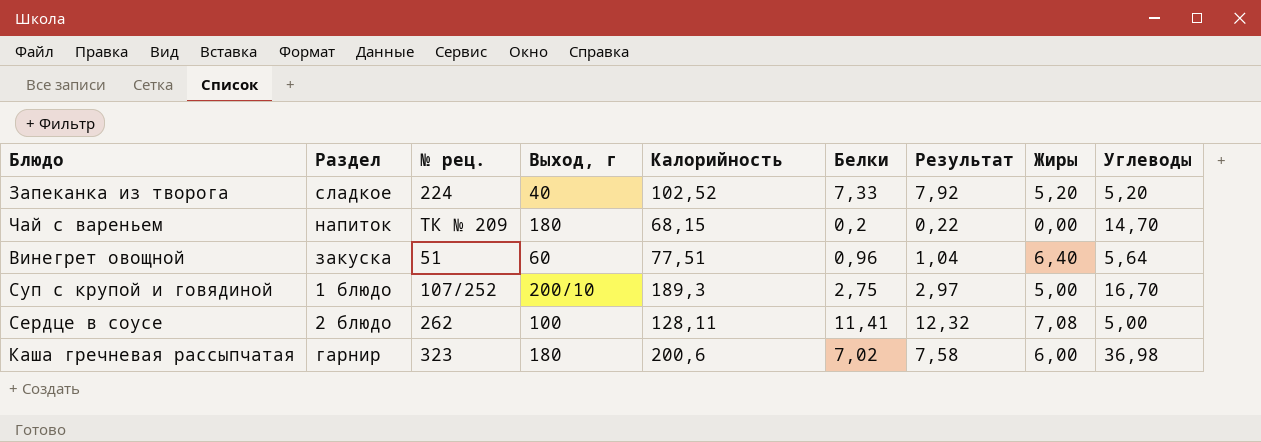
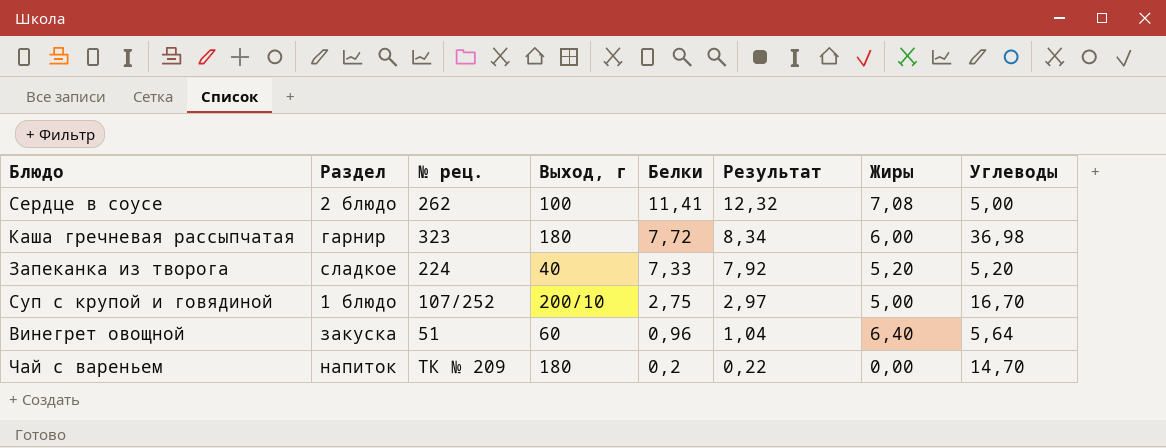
row order: none -> Белки descending
column Калорийность | position: 5 -> none
Каша гречневая рассыпчатая | Белки: 7,02 -> 7,72
Каша гречневая рассыпчатая | Результат: 7,58 -> 8,34

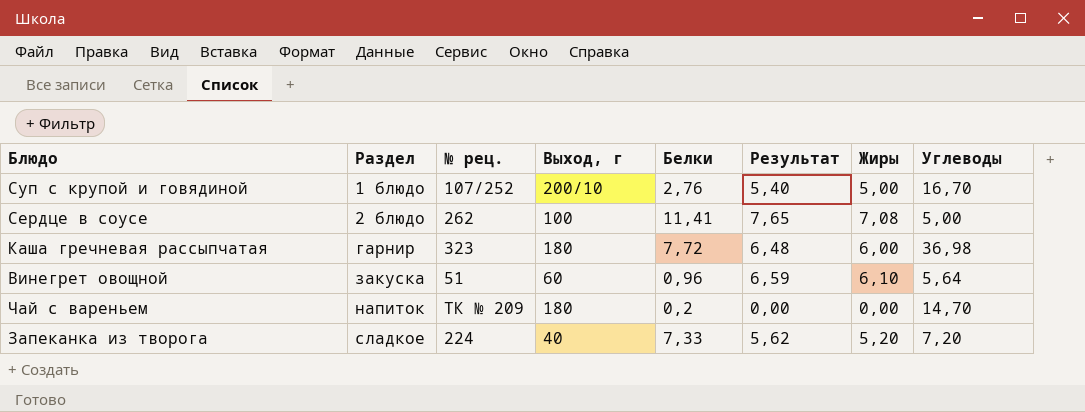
row order: Белки descending -> Раздел ascending
column Результат | formula: [Белки] * 1,08 -> [Жиры] * 1,08
Суп с крупой и говядиной | Белки: 2,75 -> 2,76
Винегрет овощной | Жиры: 6,40 -> 6,10
Запеканка из творога | Углеводы: 5,20 -> 7,20

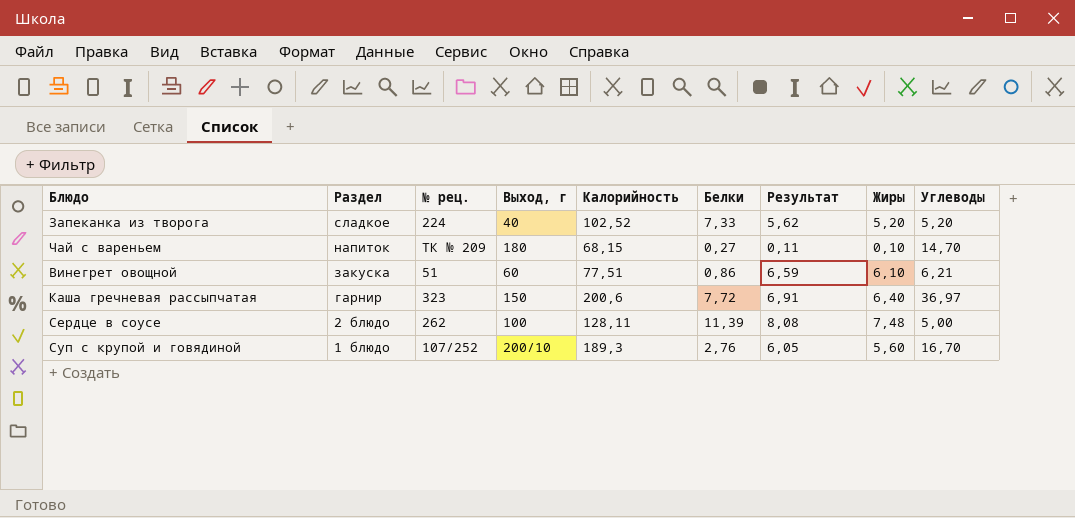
row order: Раздел ascending -> Раздел descending
column Калорийность | position: none -> 5
Запеканка из творога | Углеводы: 7,20 -> 5,20
Чай с вареньем | Белки: 0,2 -> 0,27
Чай с вареньем | Результат: 0,00 -> 0,11
Чай с вареньем | Жиры: 0,00 -> 0,10
Винегрет овощной | Белки: 0,96 -> 0,86
Винегрет овощной | Углеводы: 5,64 -> 6,21
Каша гречневая рассыпчатая | Выход, г: 180 -> 150
Каша гречневая рассыпчатая | Результат: 6,48 -> 6,91
Каша гречневая рассыпчатая | Жиры: 6,00 -> 6,40
Каша гречневая рассыпчатая | Углеводы: 36,98 -> 36,97
Сердце в соусе | Белки: 11,41 -> 11,39
Сердце в соусе | Результат: 7,65 -> 8,08
Сердце в соусе | Жиры: 7,08 -> 7,48
Суп с крупой и говядиной | Результат: 5,40 -> 6,05
Суп с крупой и говядиной | Жиры: 5,00 -> 5,60

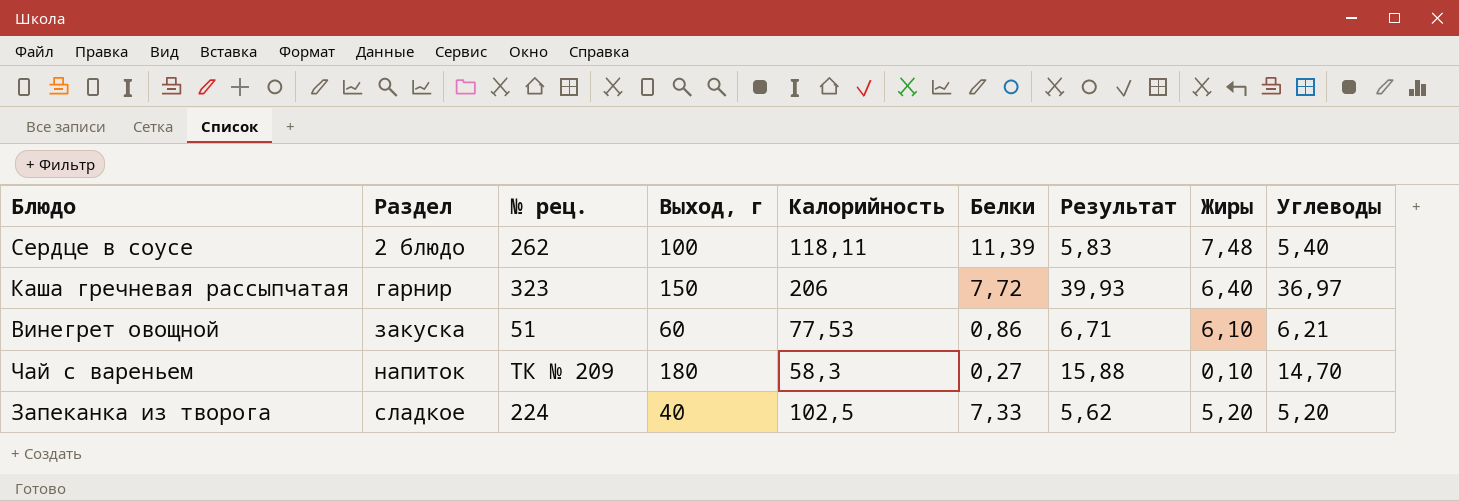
row order: Раздел descending -> Раздел ascending
column Результат | formula: [Жиры] * 1,08 -> [Углеводы] * 1,08
row Суп с крупой и говядиной: 1 блюдо | 107/252 | 200/10 | 189,3 | 2,76 | 6,05 | 5,60 | 16,70 -> none
Сердце в соусе | Калорийность: 128,11 -> 118,11
Сердце в соусе | Углеводы: 5,00 -> 5,40
Каша гречневая рассыпчатая | Калорийность: 200,6 -> 206
Винегрет овощной | Калорийность: 77,51 -> 77,53
Чай с вареньем | Калорийность: 68,15 -> 58,3
Запеканка из творога | Калорийность: 102,52 -> 102,5

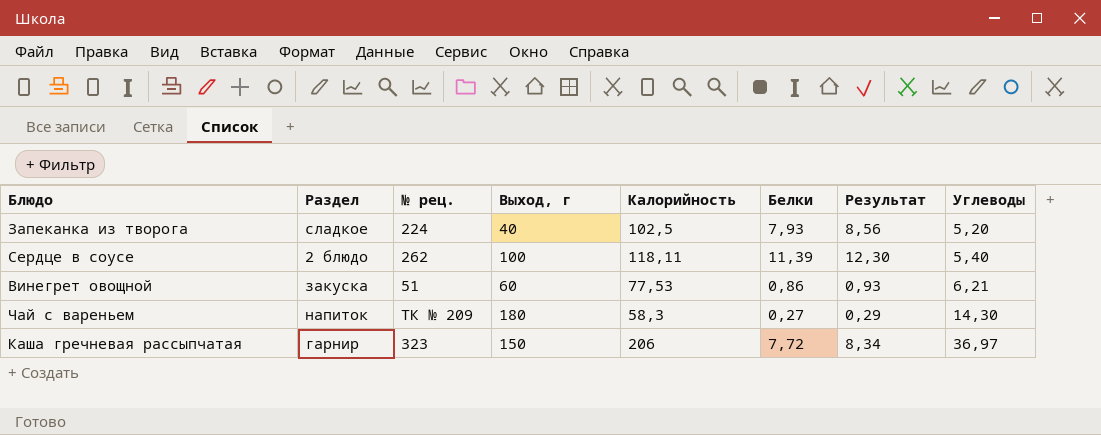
row order: Раздел ascending -> Углеводы ascending
column Жиры | position: 8 -> none
column Результат | formula: [Углеводы] * 1,08 -> [Белки] * 1,08
Запеканка из творога | Белки: 7,33 -> 7,93
Чай с вареньем | Углеводы: 14,70 -> 14,30

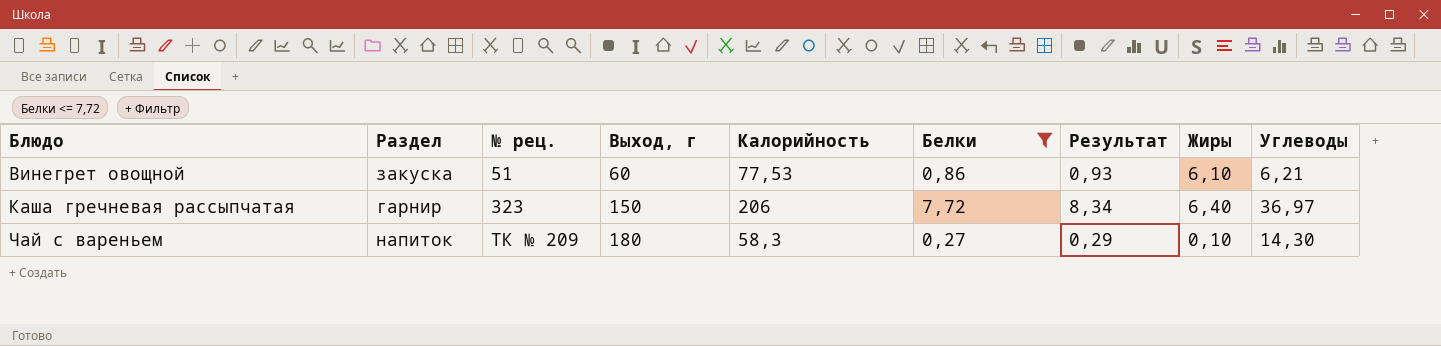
filter: none -> Белки <= 7,72
row order: Углеводы ascending -> Блюдо ascending
column Жиры | position: none -> 8

